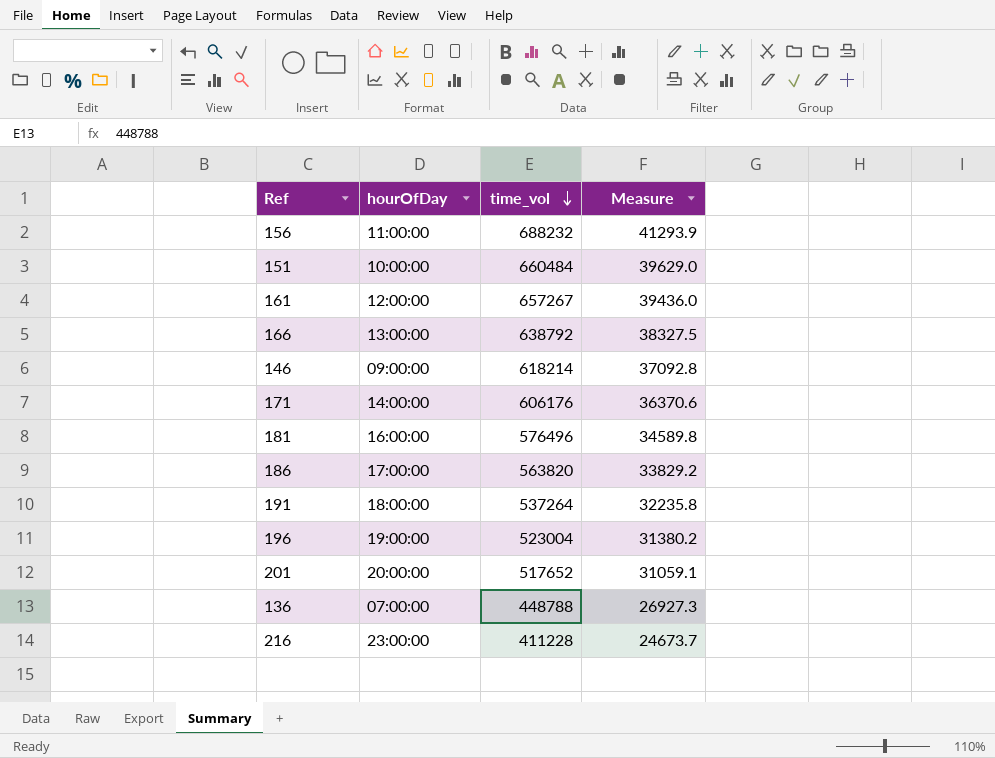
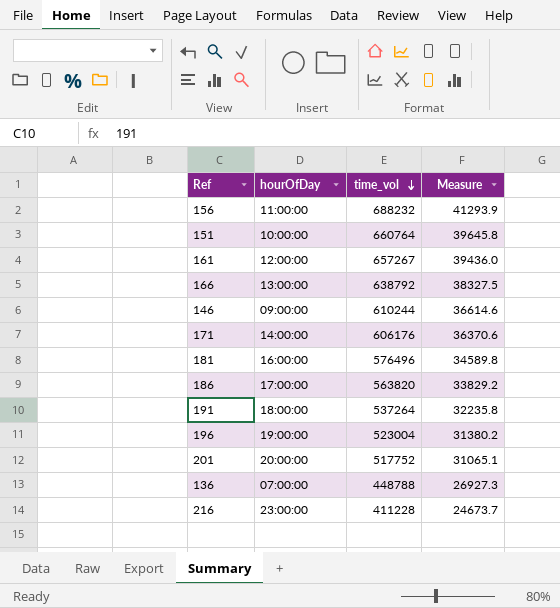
151 | time_vol: 660484 -> 660764
151 | Measure: 39629.0 -> 39645.8
146 | time_vol: 618214 -> 610244
146 | Measure: 37092.8 -> 36614.6
201 | time_vol: 517652 -> 517752
201 | Measure: 31059.1 -> 31065.1

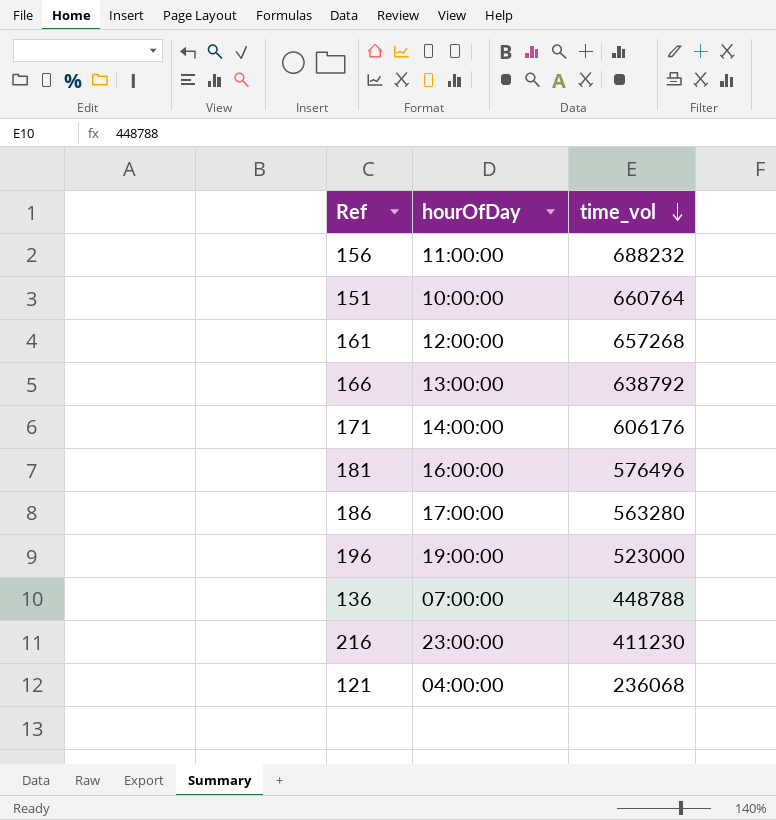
column Measure | formula: [time_vol] * 0.06 -> none
row 146: 09:00:00 | 610244 | 36614.6 -> none
row 191: 18:00:00 | 537264 | 32235.8 -> none
row 201: 20:00:00 | 517752 | 31065.1 -> none
161 | time_vol: 657267 -> 657268
186 | time_vol: 563820 -> 563280
196 | time_vol: 523004 -> 523000
216 | time_vol: 411228 -> 411230
row 121: none -> 04:00:00 | 236068

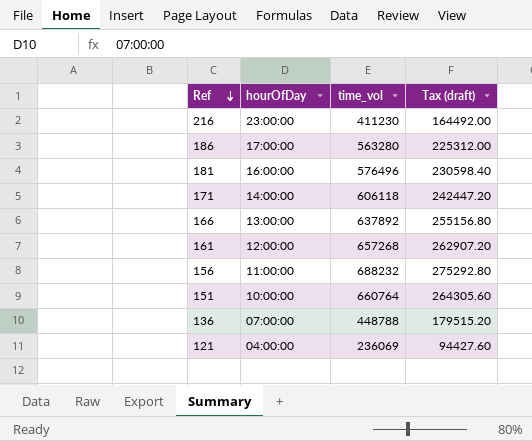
row order: time_vol descending -> Ref descending
column Tax (draft) | formula: none -> [time_vol] * 0.4
row 196: 19:00:00 | 523000 -> none
171 | time_vol: 606176 -> 606118
166 | time_vol: 638792 -> 637892
121 | time_vol: 236068 -> 236069

